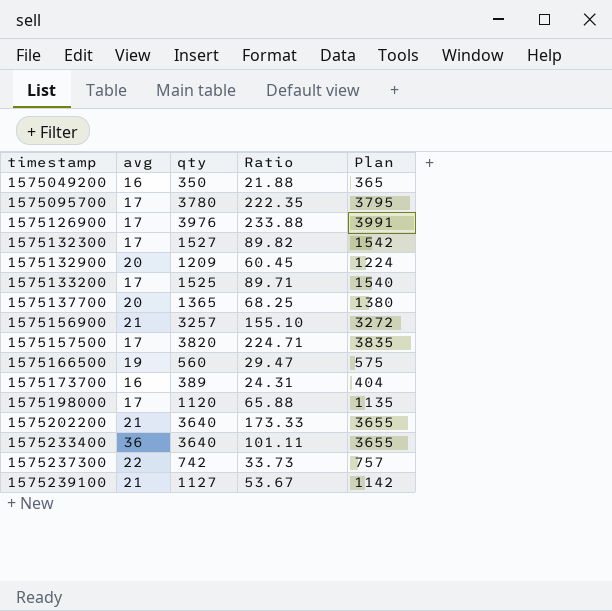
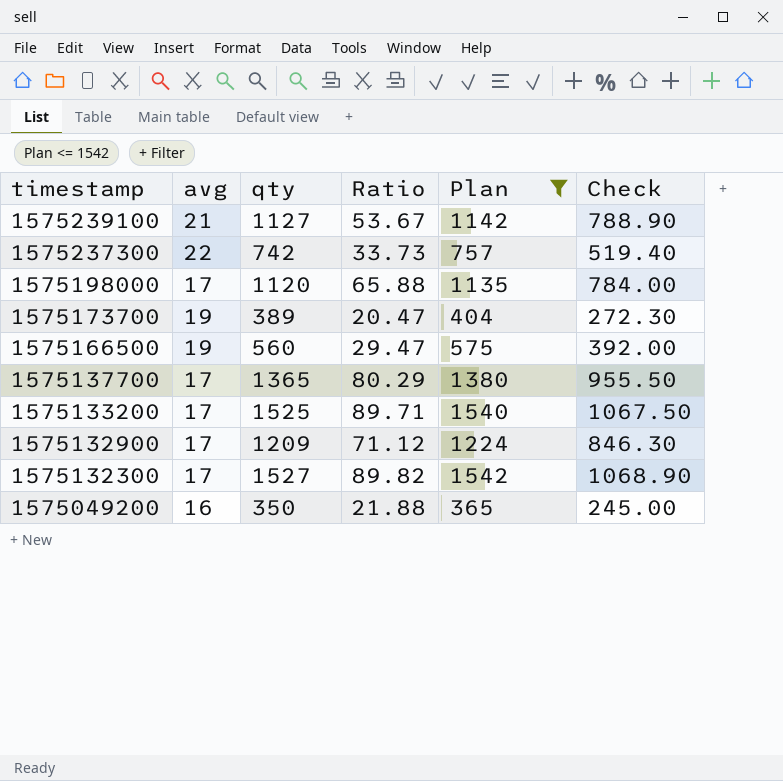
filter: none -> Plan <= 1542
row order: timestamp ascending -> timestamp descending
column Check | formula: none -> [qty] * 0.7
1575173700 | avg: 16 -> 19
1575173700 | Ratio: 24.31 -> 20.47
1575137700 | avg: 20 -> 17
1575137700 | Ratio: 68.25 -> 80.29
1575132900 | avg: 20 -> 17
1575132900 | Ratio: 60.45 -> 71.12

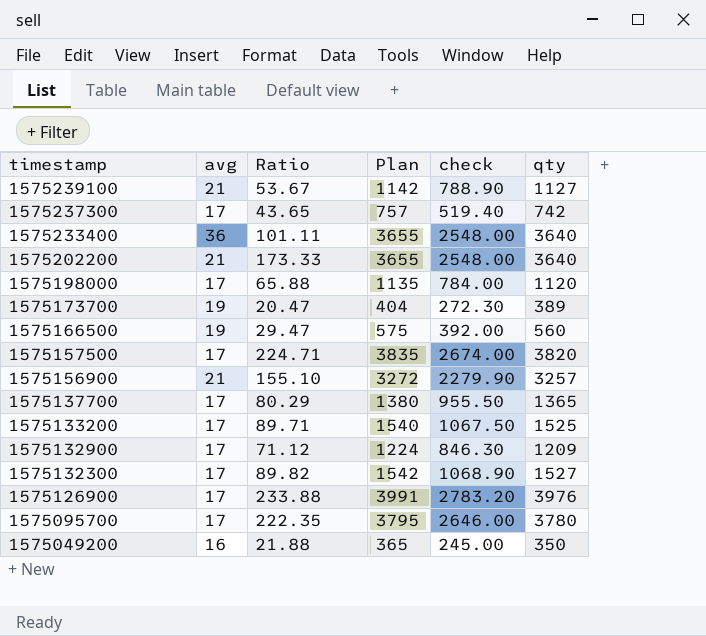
filter: Plan <= 1542 -> none
column name: Check -> check
column qty | position: 3 -> 6
1575237300 | avg: 22 -> 17
1575237300 | Ratio: 33.73 -> 43.65

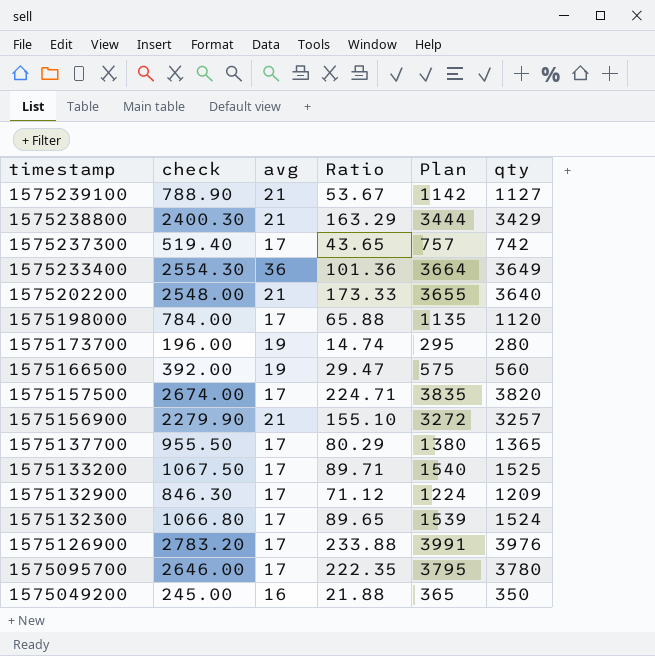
column check | position: 5 -> 2
row 1575238800: none -> 2400.30 | 21 | 163.29 | 3444 | 3429
1575233400 | check: 2548.00 -> 2554.30
1575233400 | Ratio: 101.11 -> 101.36
1575233400 | Plan: 3655 -> 3664
1575233400 | qty: 3640 -> 3649
1575173700 | check: 272.30 -> 196.00
1575173700 | Ratio: 20.47 -> 14.74
1575173700 | Plan: 404 -> 295
1575173700 | qty: 389 -> 280
1575132300 | check: 1068.90 -> 1066.80
1575132300 | Ratio: 89.82 -> 89.65
1575132300 | Plan: 1542 -> 1539
1575132300 | qty: 1527 -> 1524

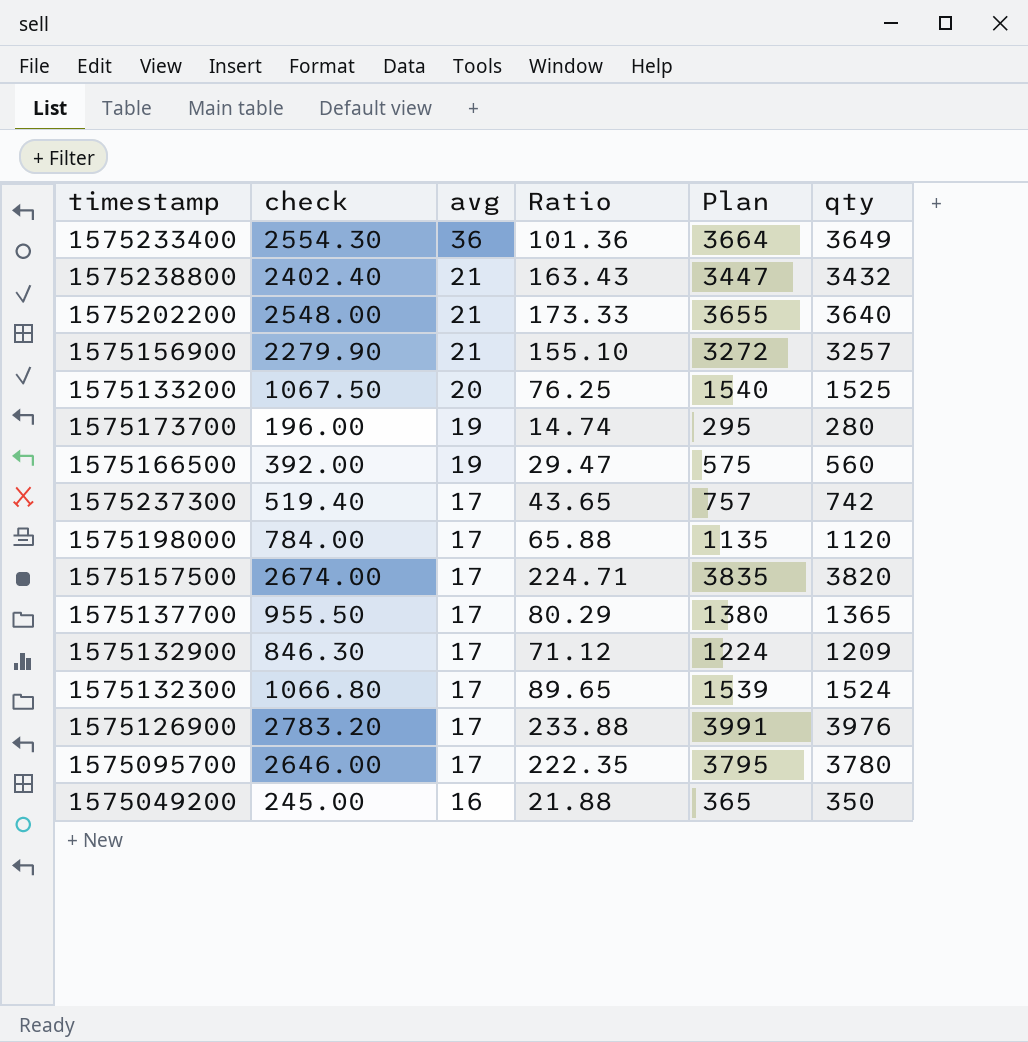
row order: timestamp descending -> avg descending
row 1575239100: 788.90 | 21 | 53.67 | 1142 | 1127 -> none
1575238800 | check: 2400.30 -> 2402.40
1575238800 | Ratio: 163.29 -> 163.43
1575238800 | Plan: 3444 -> 3447
1575238800 | qty: 3429 -> 3432
1575133200 | avg: 17 -> 20
1575133200 | Ratio: 89.71 -> 76.25

